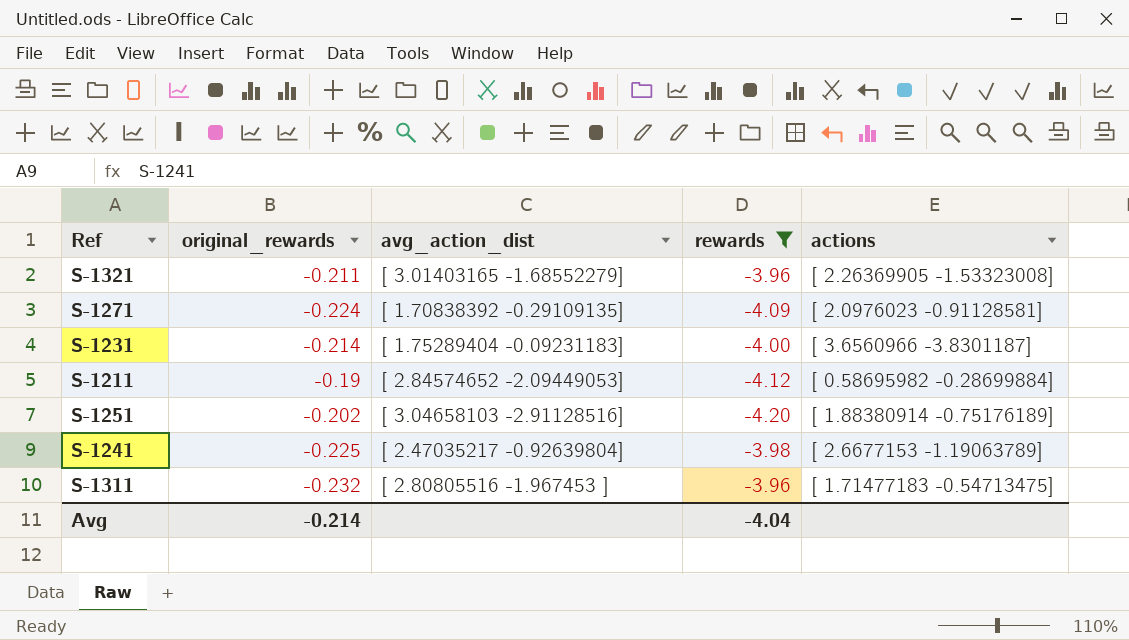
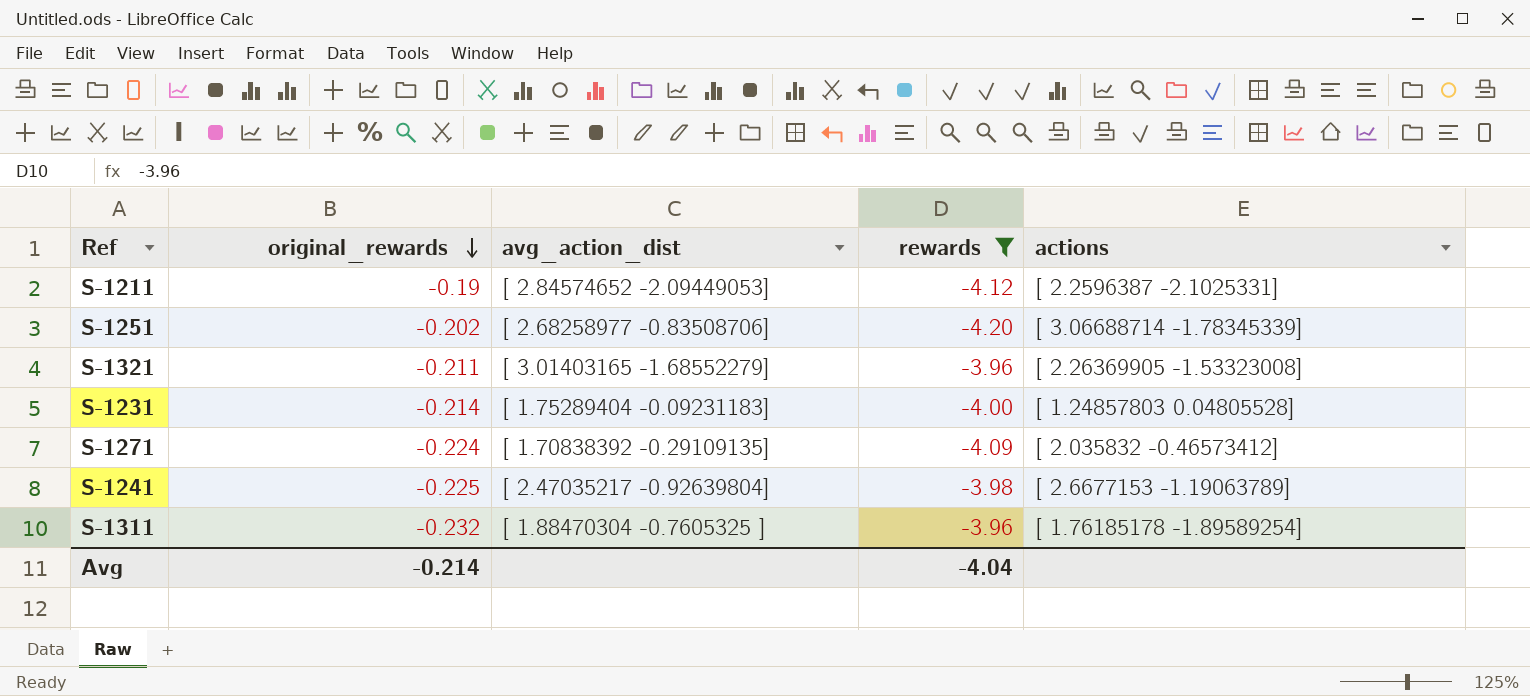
row order: none -> original_rewards descending
S-1211 | actions: [ 0.58695982 -0.28699884] -> [ 2.2596387 -2.1025331]
S-1251 | avg_action_dist: [ 3.04658103 -2.91128516] -> [ 2.68258977 -0.83508706]
S-1251 | actions: [ 1.88380914 -0.75176189] -> [ 3.06688714 -1.78345339]
S-1231 | actions: [ 3.6560966 -3.8301187] -> [ 1.24857803 0.04805528]
S-1271 | actions: [ 2.0976023 -0.91128581] -> [ 2.035832 -0.46573412]
S-1311 | avg_action_dist: [ 2.80805516 -1.967453 ] -> [ 1.88470304 -0.7605325 ]
S-1311 | actions: [ 1.71477183 -0.54713475] -> [ 1.76185178 -1.89589254]

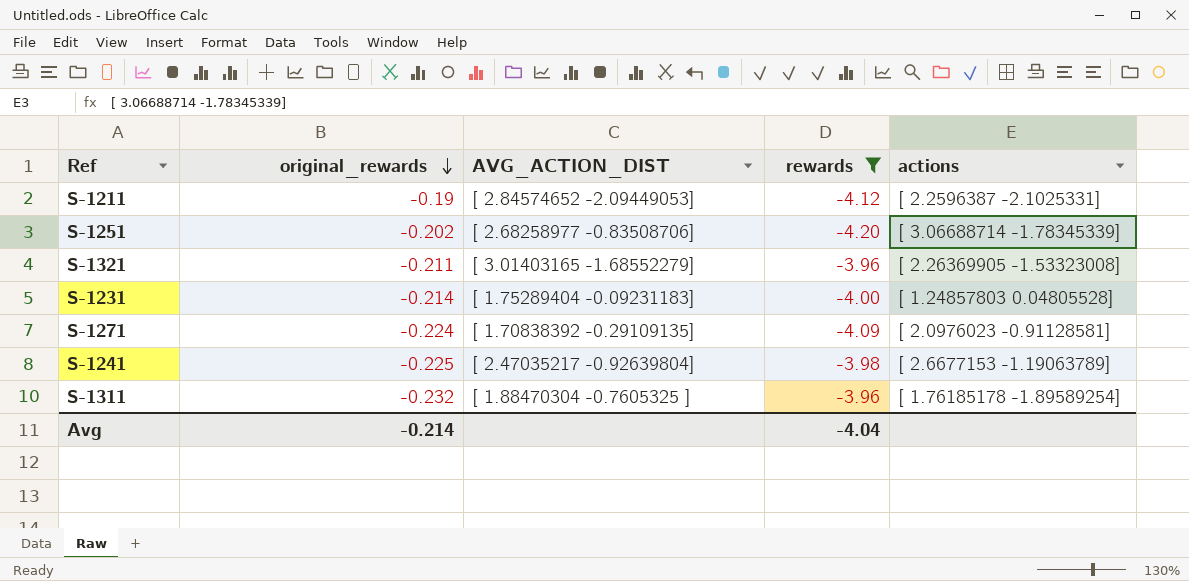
column name: avg_action_dist -> AVG_ACTION_DIST
S-1271 | actions: [ 2.035832 -0.46573412] -> [ 2.0976023 -0.91128581]

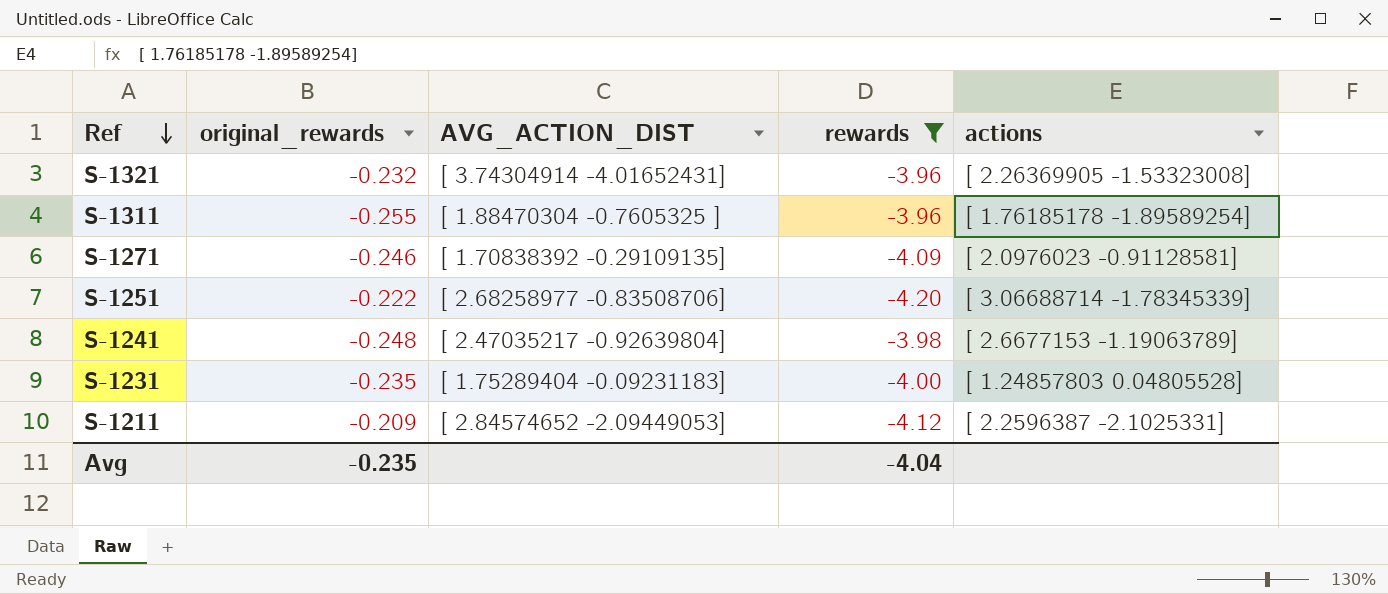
row order: original_rewards descending -> Ref descending
S-1321 | original_rewards: -0.211 -> -0.232
S-1321 | AVG_ACTION_DIST: [ 3.01403165 -1.68552279] -> [ 3.74304914 -4.01652431]
S-1311 | original_rewards: -0.232 -> -0.255
S-1271 | original_rewards: -0.224 -> -0.246
S-1251 | original_rewards: -0.202 -> -0.222
S-1241 | original_rewards: -0.225 -> -0.248
S-1231 | original_rewards: -0.214 -> -0.235
S-1211 | original_rewards: -0.19 -> -0.209
Avg | original_rewards: -0.214 -> -0.235

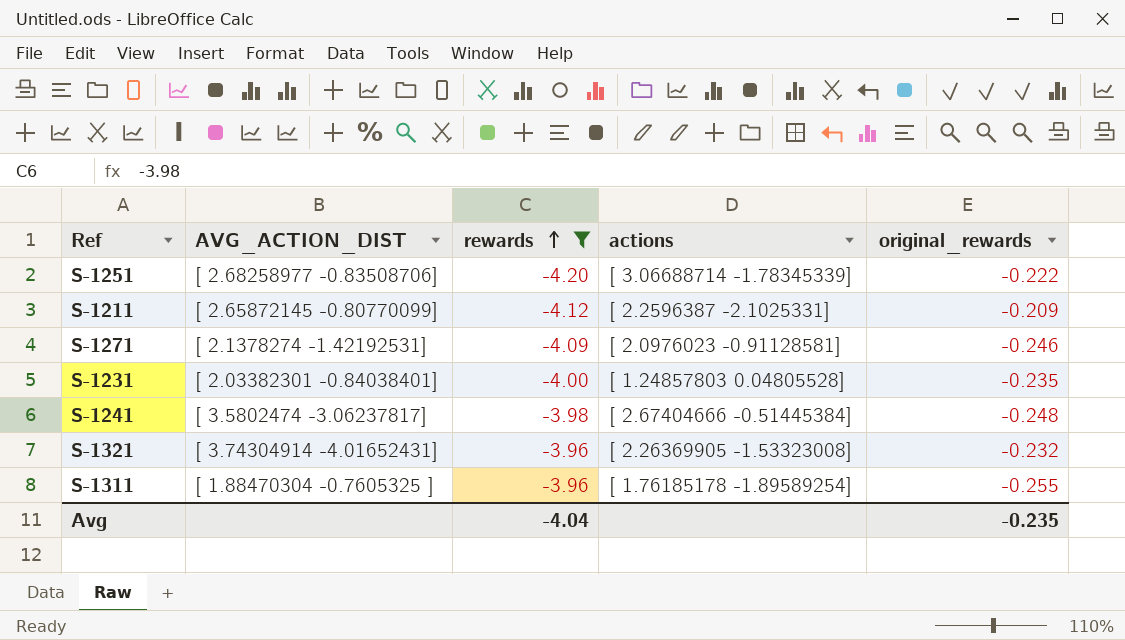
row order: Ref descending -> rewards ascending
column original_rewards | position: 2 -> 5
S-1211 | AVG_ACTION_DIST: [ 2.84574652 -2.09449053] -> [ 2.65872145 -0.80770099]
S-1271 | AVG_ACTION_DIST: [ 1.70838392 -0.29109135] -> [ 2.1378274 -1.42192531]
S-1231 | AVG_ACTION_DIST: [ 1.75289404 -0.09231183] -> [ 2.03382301 -0.84038401]
S-1241 | AVG_ACTION_DIST: [ 2.47035217 -0.92639804] -> [ 3.5802474 -3.06237817]
S-1241 | actions: [ 2.6677153 -1.19063789] -> [ 2.67404666 -0.51445384]

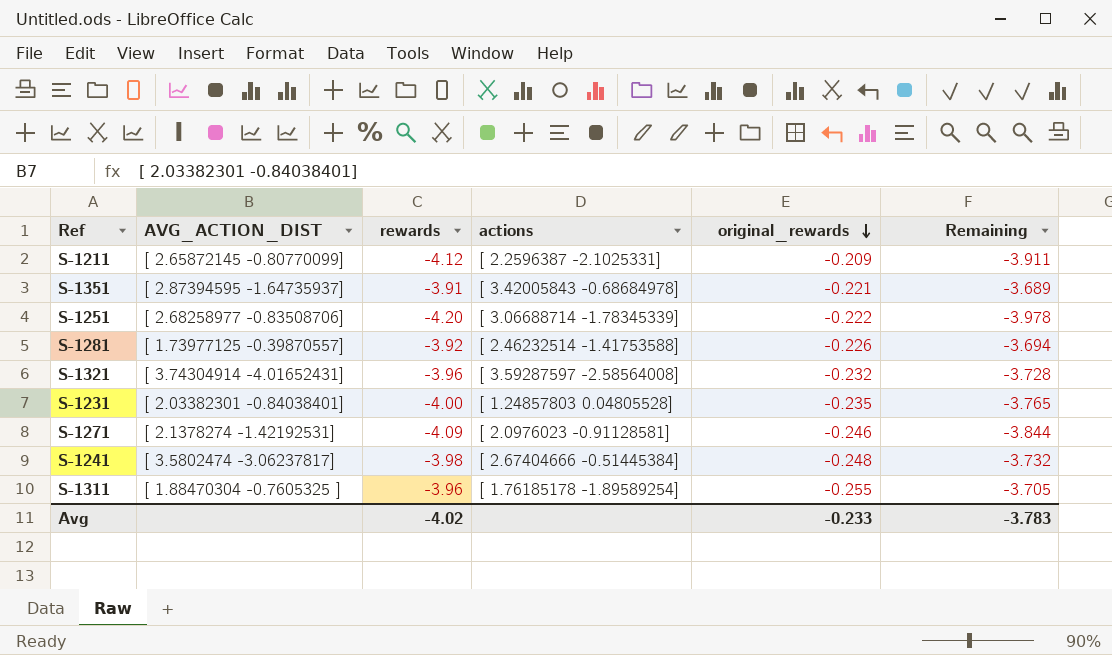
filter: rewards <= -3.96 -> none
row order: rewards ascending -> original_rewards descending
column Remaining | formula: none -> [rewards] - [original_rewards]
S-1321 | actions: [ 2.26369905 -1.53323008] -> [ 3.59287597 -2.58564008]
Avg | rewards: -4.04 -> -4.02
Avg | original_rewards: -0.235 -> -0.233

